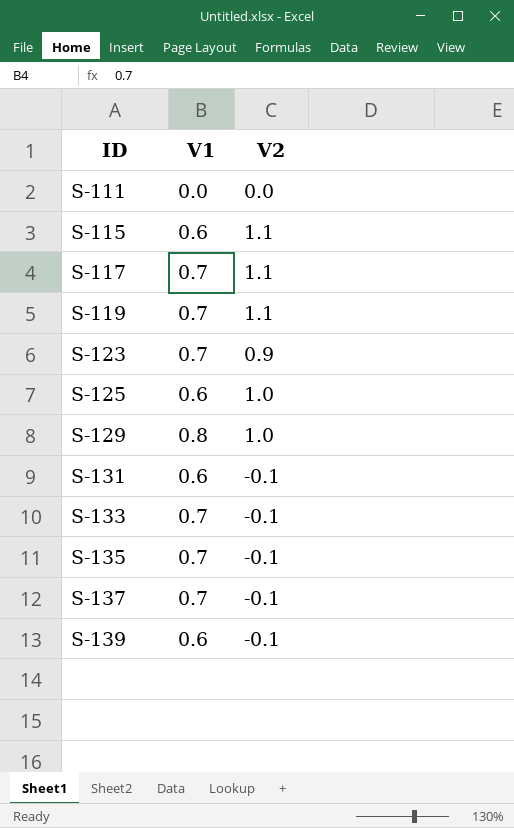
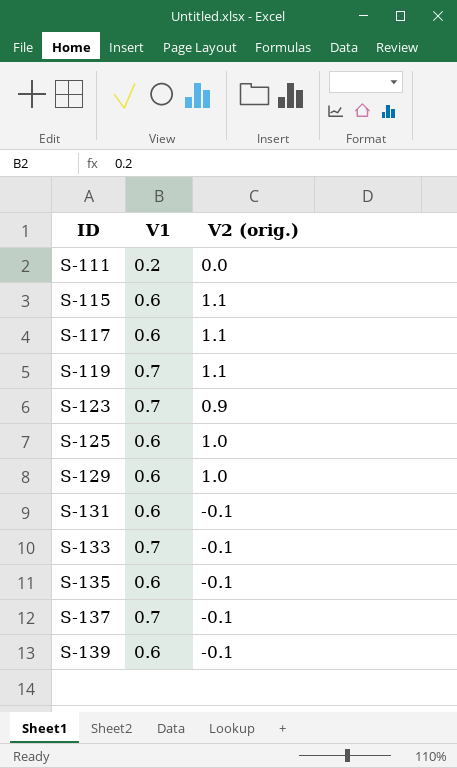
column name: V2 -> V2 (orig.)
S-111 | V1: 0.0 -> 0.2
S-117 | V1: 0.7 -> 0.6
S-129 | V1: 0.8 -> 0.6
S-135 | V1: 0.7 -> 0.6

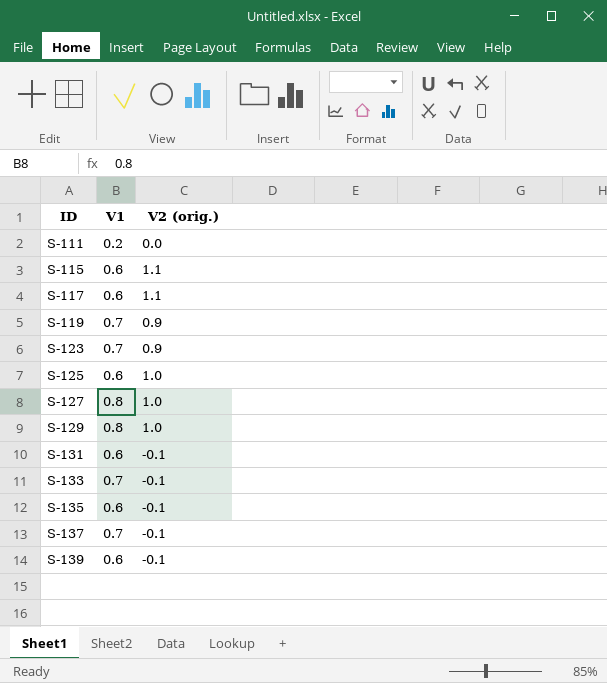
S-119 | V2 (orig.): 1.1 -> 0.9
row S-127: none -> 0.8 | 1.0
S-129 | V1: 0.6 -> 0.8

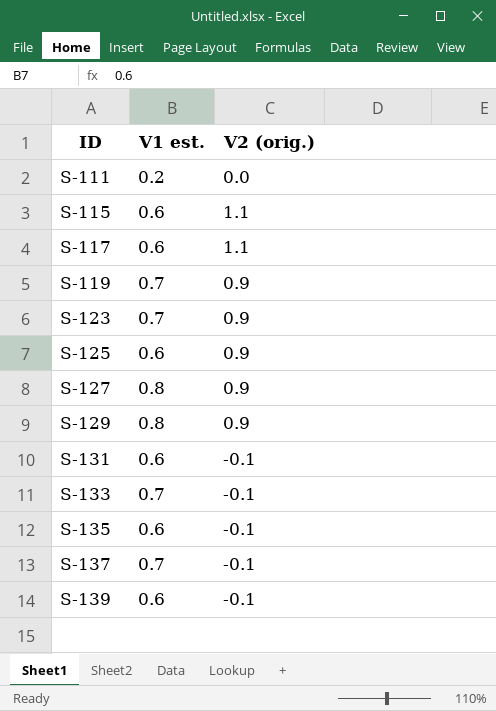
column name: V1 -> V1 est.
S-125 | V2 (orig.): 1.0 -> 0.9
S-127 | V2 (orig.): 1.0 -> 0.9
S-129 | V2 (orig.): 1.0 -> 0.9

